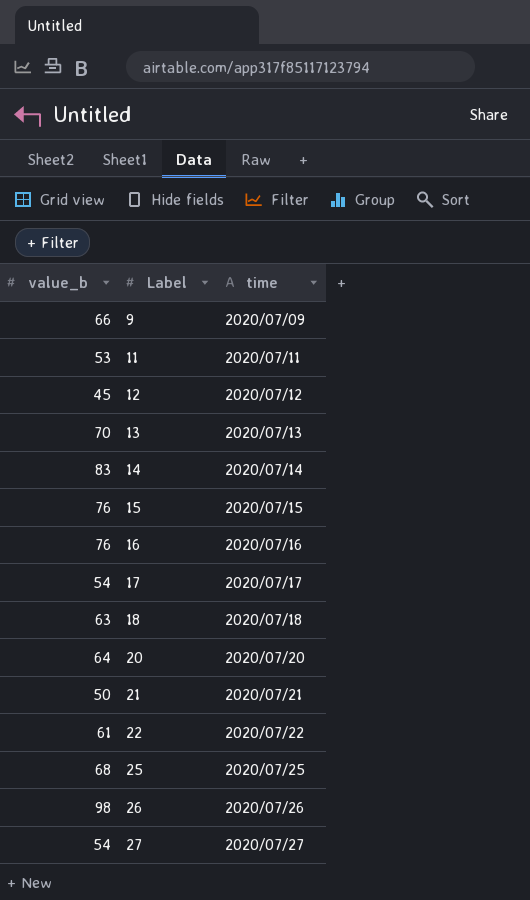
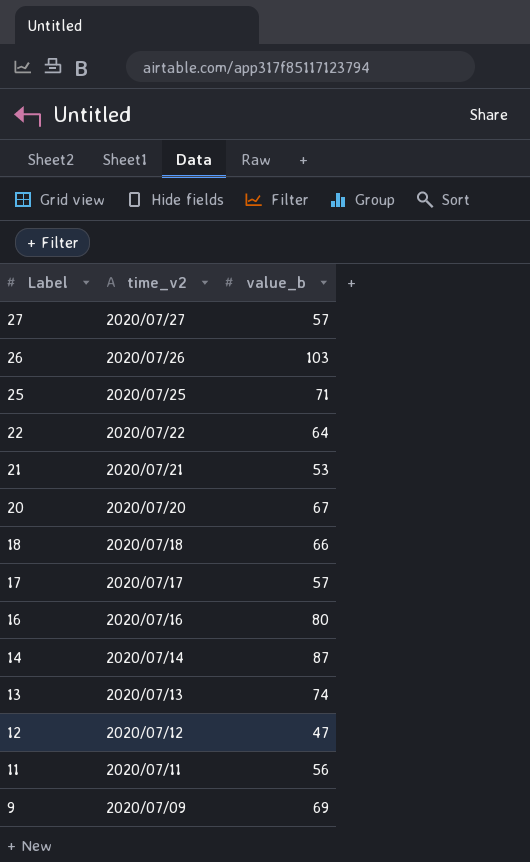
row order: Label ascending -> Label descending
column name: time -> time_v2
column value_b | position: 1 -> 3
row 15: 76 | 2020/07/15 -> none
27 | value_b: 54 -> 57
26 | value_b: 98 -> 103
25 | value_b: 68 -> 71
22 | value_b: 61 -> 64
21 | value_b: 50 -> 53
20 | value_b: 64 -> 67
18 | value_b: 63 -> 66
17 | value_b: 54 -> 57
16 | value_b: 76 -> 80
14 | value_b: 83 -> 87
13 | value_b: 70 -> 74
12 | value_b: 45 -> 47
11 | value_b: 53 -> 56
9 | value_b: 66 -> 69

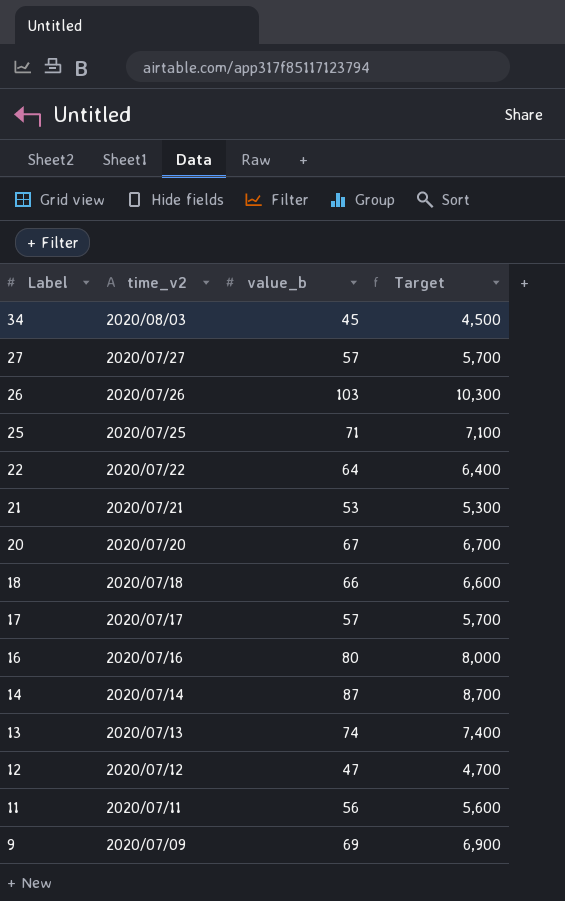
column Target | formula: none -> [value_b] * 100
row 34: none -> 2020/08/03 | 45 | 4,500

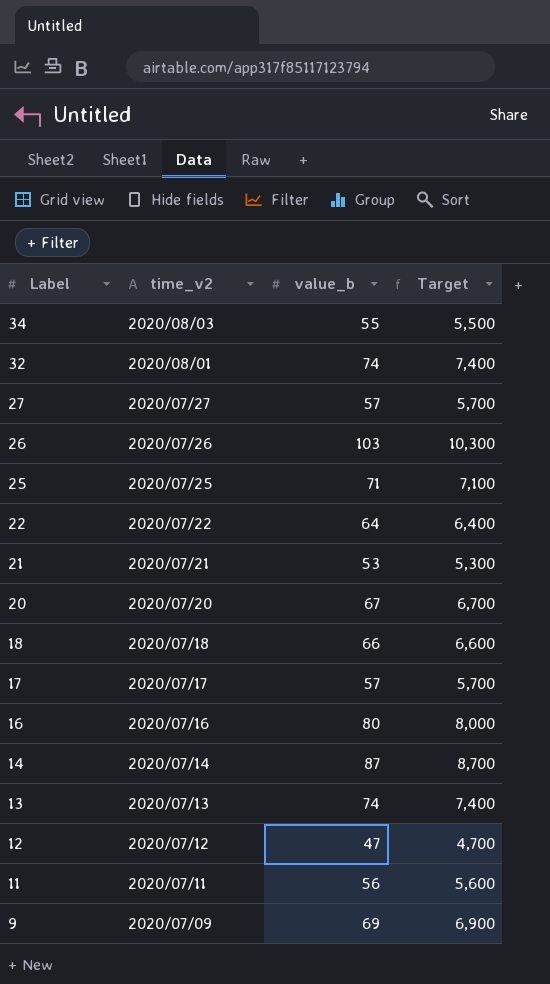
34 | value_b: 45 -> 55
34 | Target: 4,500 -> 5,500
row 32: none -> 2020/08/01 | 74 | 7,400

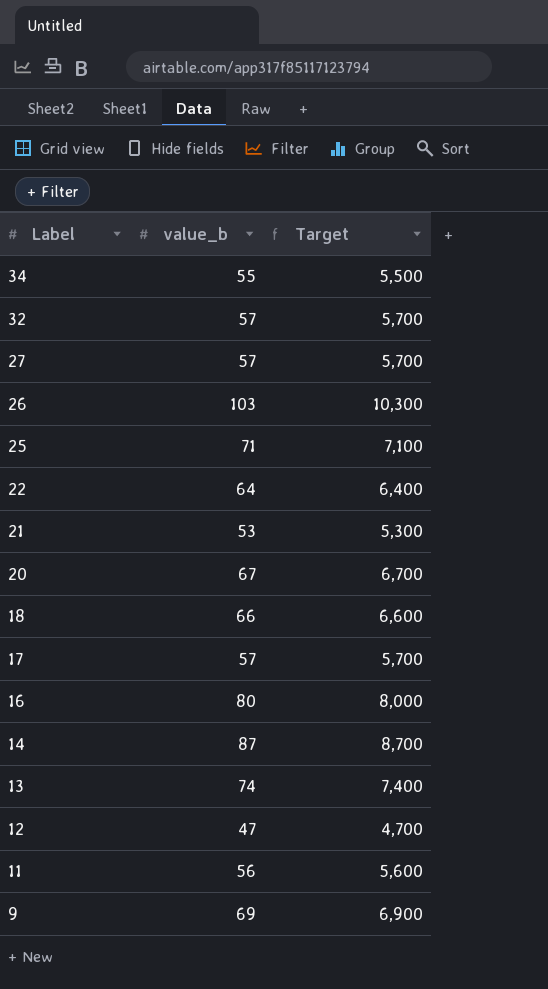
column time_v2 | position: 2 -> none
32 | value_b: 74 -> 57
32 | Target: 7,400 -> 5,700

